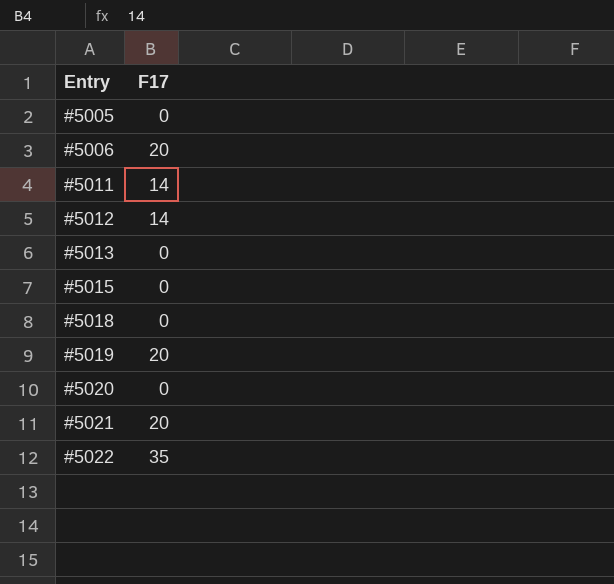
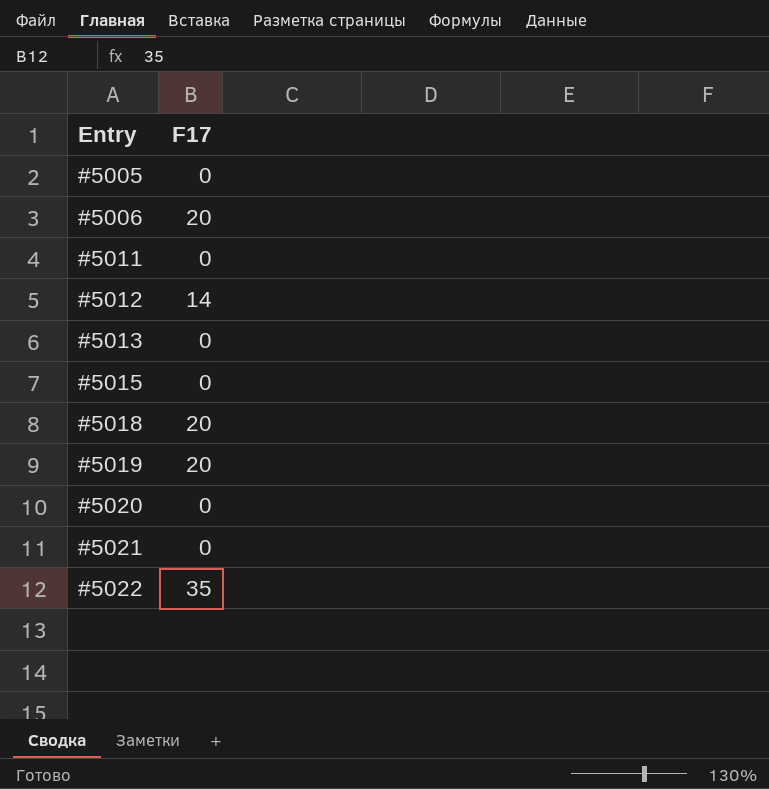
#5011 | F17: 14 -> 0
#5018 | F17: 0 -> 20
#5021 | F17: 20 -> 0

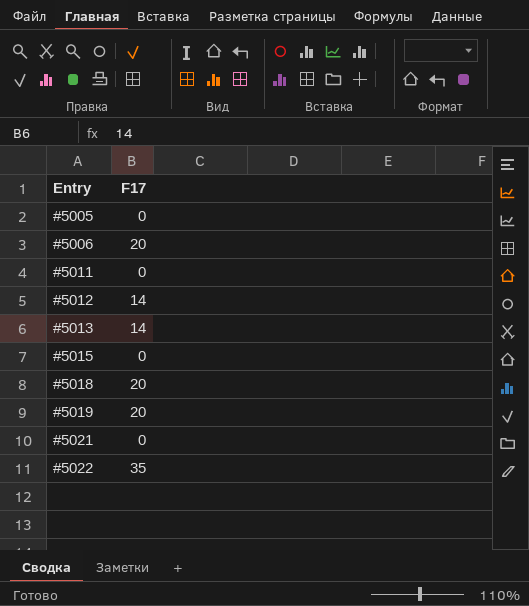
row #5020: 0 -> none
#5013 | F17: 0 -> 14

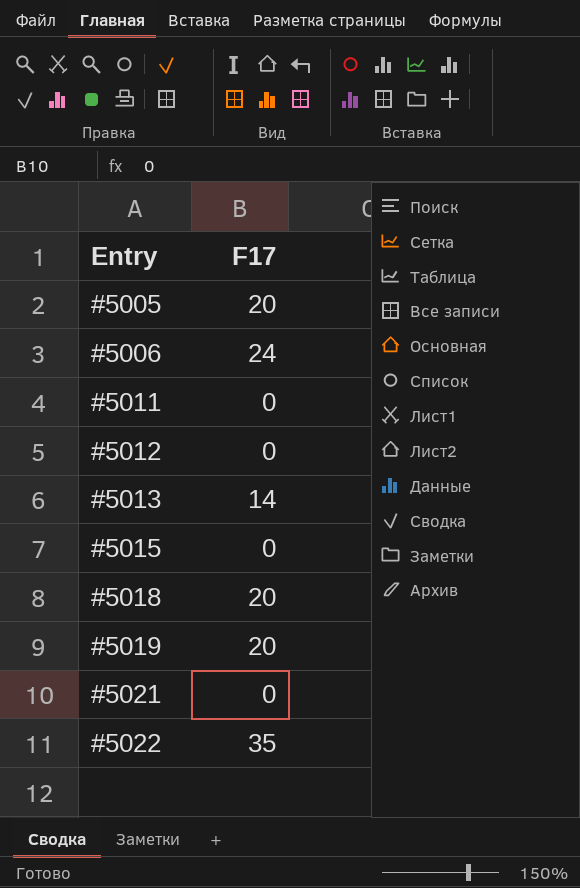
#5005 | F17: 0 -> 20
#5006 | F17: 20 -> 24
#5012 | F17: 14 -> 0

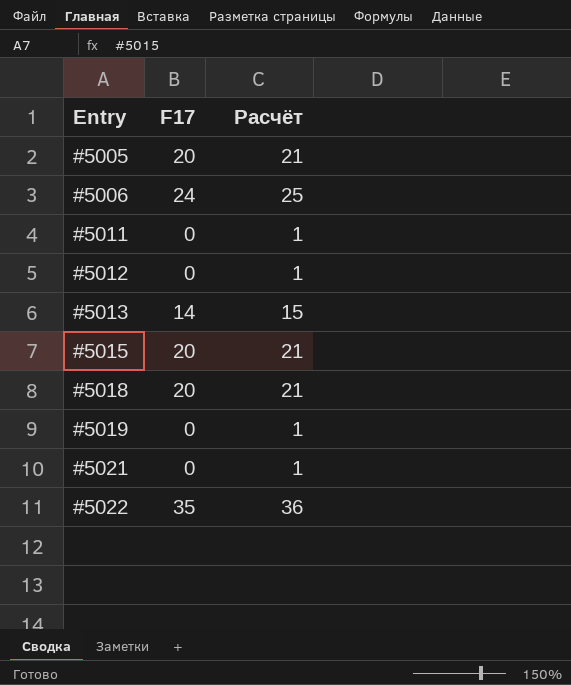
column Расчёт | formula: none -> [F17] + 1
#5015 | F17: 0 -> 20
#5019 | F17: 20 -> 0

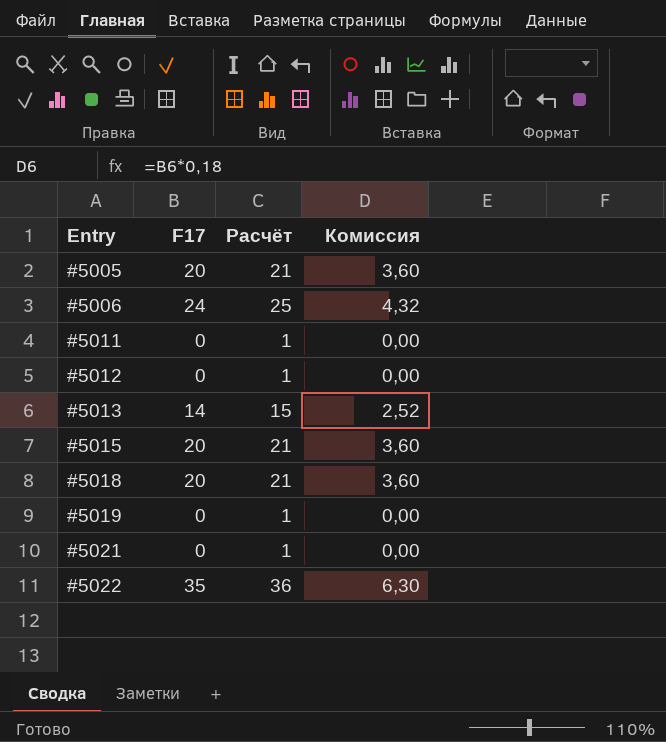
column Комиссия | formula: none -> [F17] * 0,18

